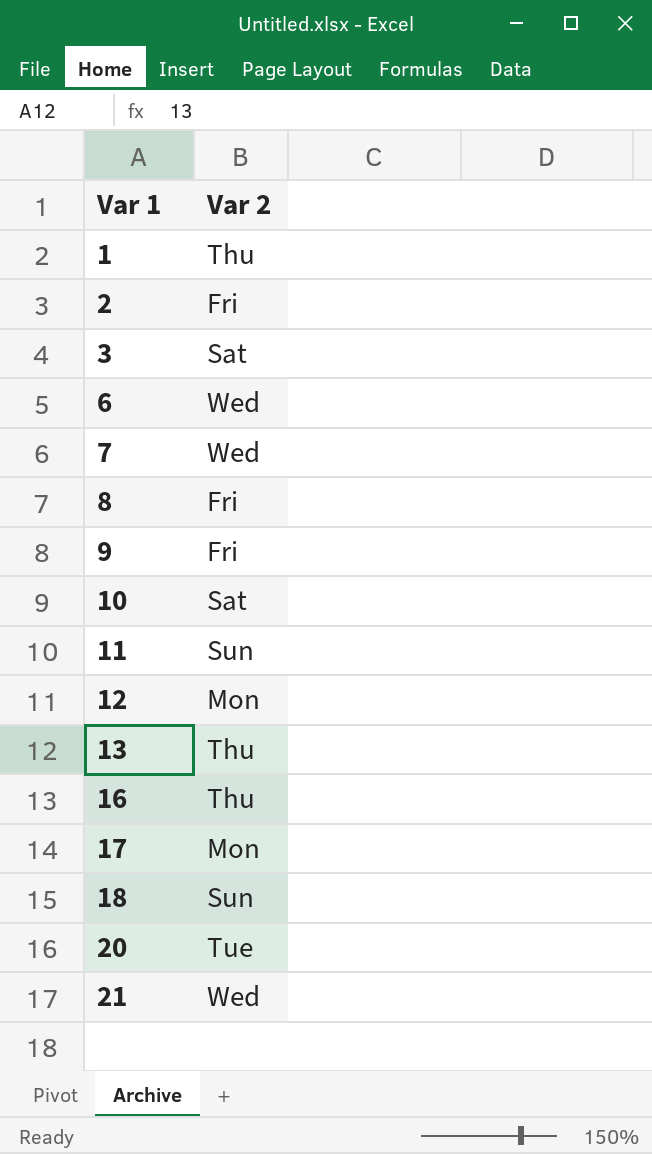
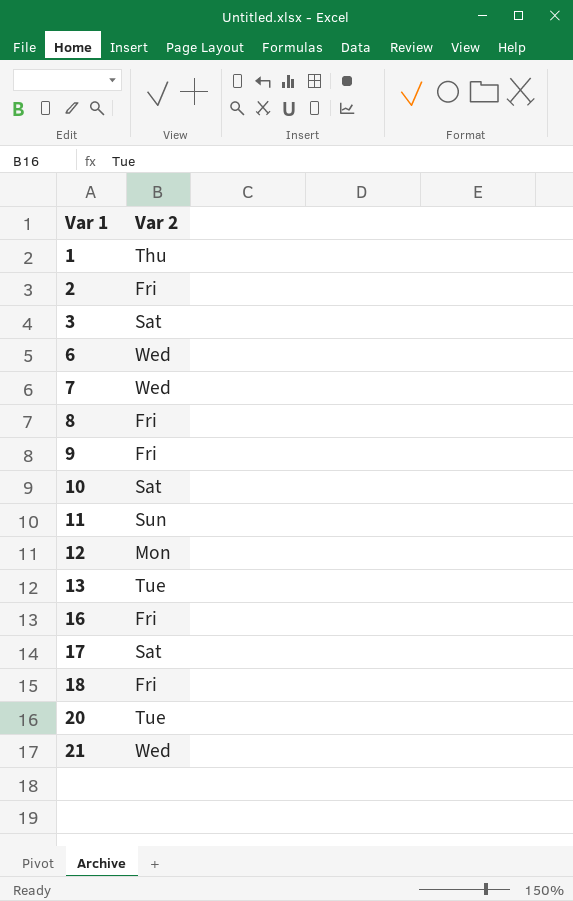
13 | Var 2: Thu -> Tue
16 | Var 2: Thu -> Fri
17 | Var 2: Mon -> Sat
18 | Var 2: Sun -> Fri

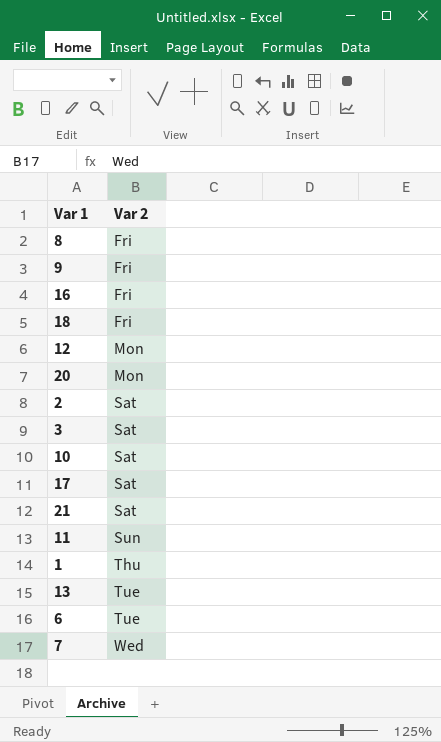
row order: Var 1 ascending -> Var 2 ascending
20 | Var 2: Tue -> Mon
2 | Var 2: Fri -> Sat
21 | Var 2: Wed -> Sat
6 | Var 2: Wed -> Tue

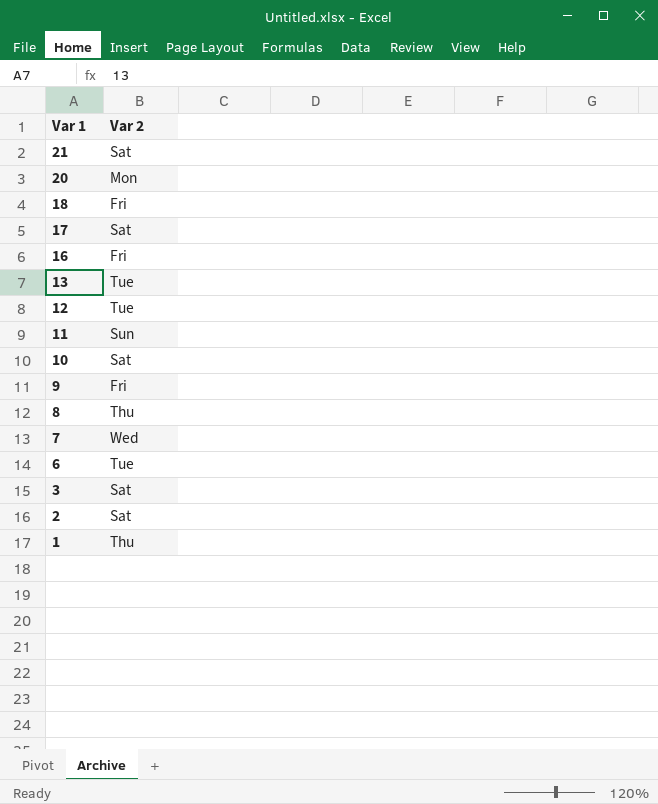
row order: Var 2 ascending -> Var 1 descending
12 | Var 2: Mon -> Tue
8 | Var 2: Fri -> Thu

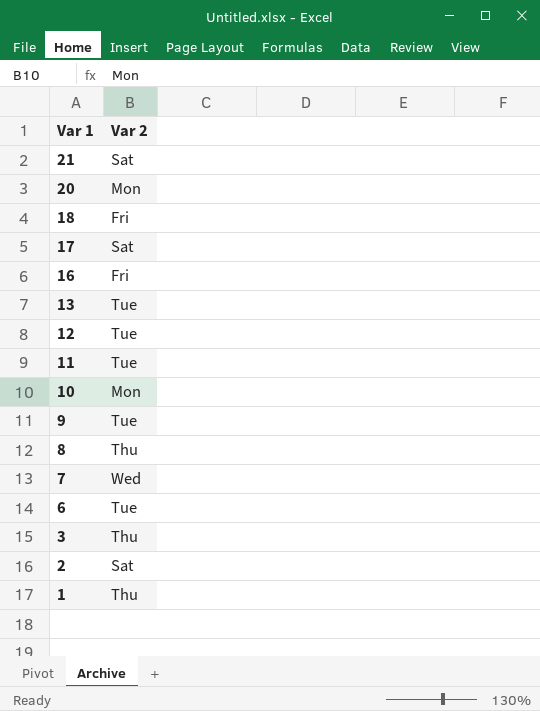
11 | Var 2: Sun -> Tue
10 | Var 2: Sat -> Mon
9 | Var 2: Fri -> Tue
3 | Var 2: Sat -> Thu

